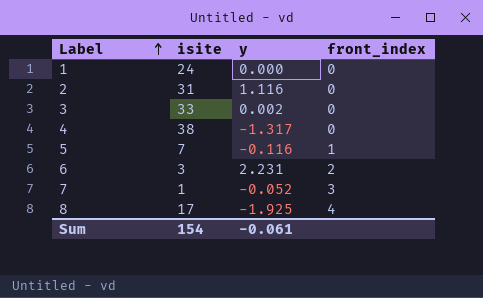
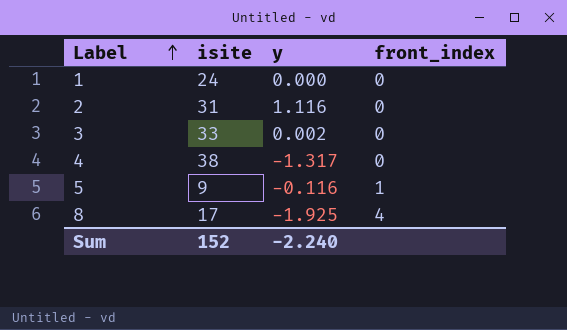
row 6: 3 | 2.231 | 2 -> none
row 7: 1 | -0.052 | 3 -> none
5 | isite: 7 -> 9
Sum | isite: 154 -> 152
Sum | y: -0.061 -> -2.240

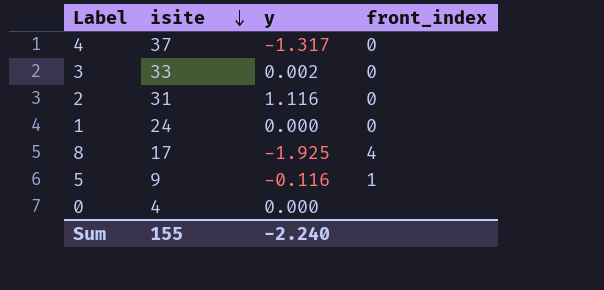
row order: Label ascending -> isite descending
4 | isite: 38 -> 37
row 0: none -> 4 | 0.000 | none
Sum | isite: 152 -> 155

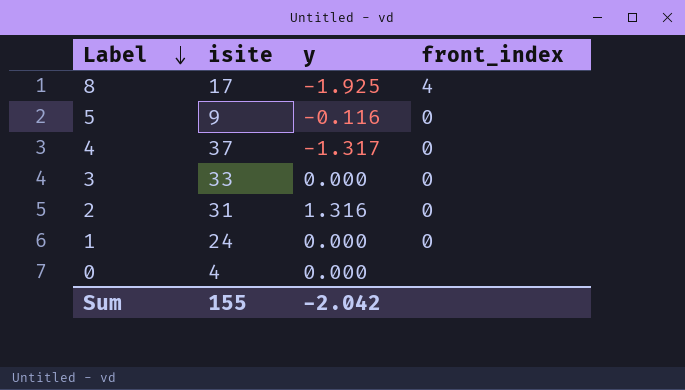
row order: isite descending -> Label descending
5 | front_index: 1 -> 0
3 | y: 0.002 -> 0.000
2 | y: 1.116 -> 1.316
Sum | y: -2.240 -> -2.042

